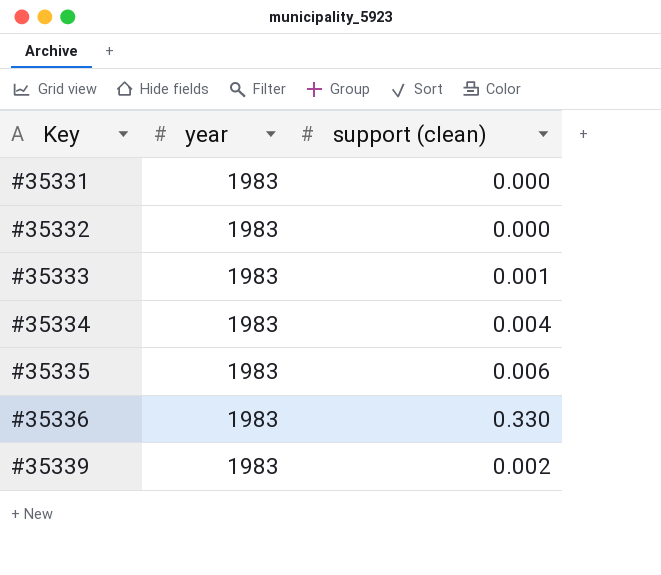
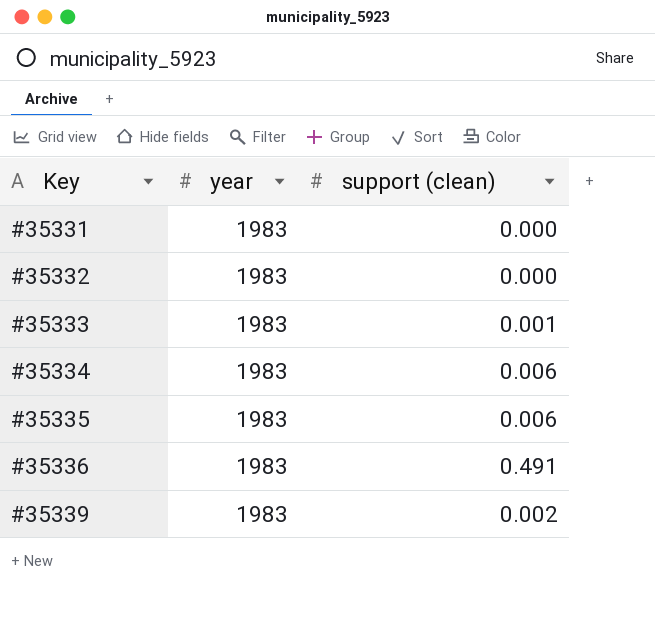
#35334 | support (clean): 0.004 -> 0.006
#35336 | support (clean): 0.330 -> 0.491

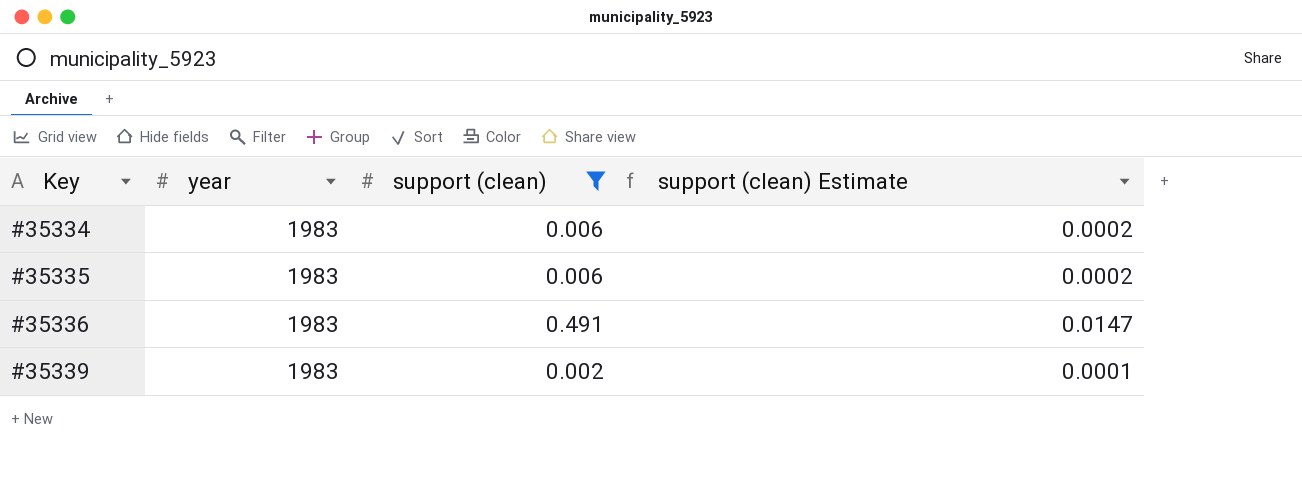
filter: none -> support (clean) >= 0.002
column support (clean) Estimate | formula: none -> [support (clean)] * 0.03

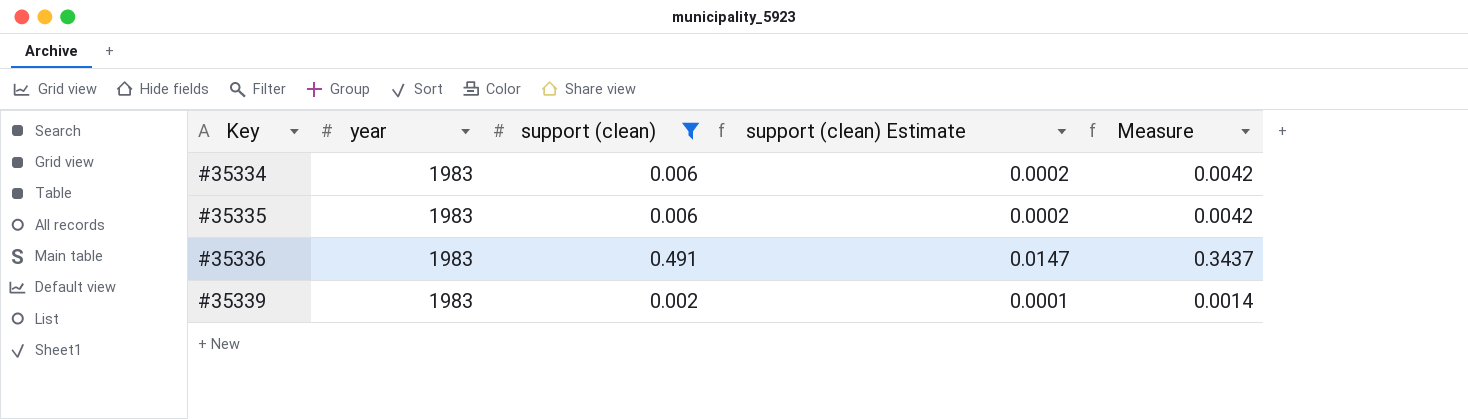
column Measure | formula: none -> [support (clean)] * 0.7

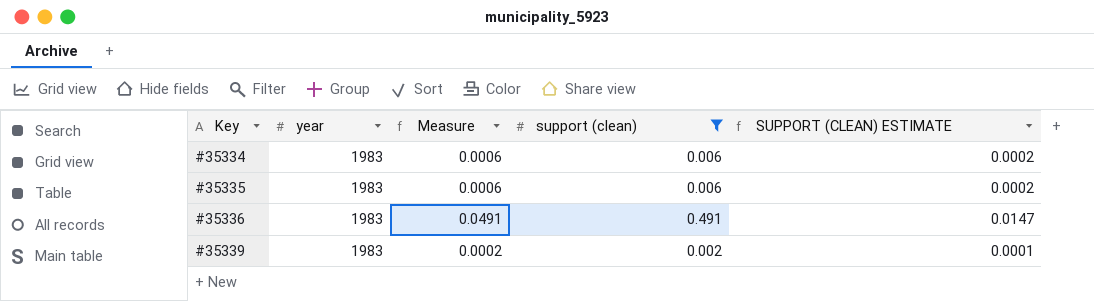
column Measure | formula: [support (clean)] * 0.7 -> [support (clean)] * 0.1
column Measure | position: 5 -> 3
column name: support (clean) Estimate -> SUPPORT (CLEAN) ESTIMATE

